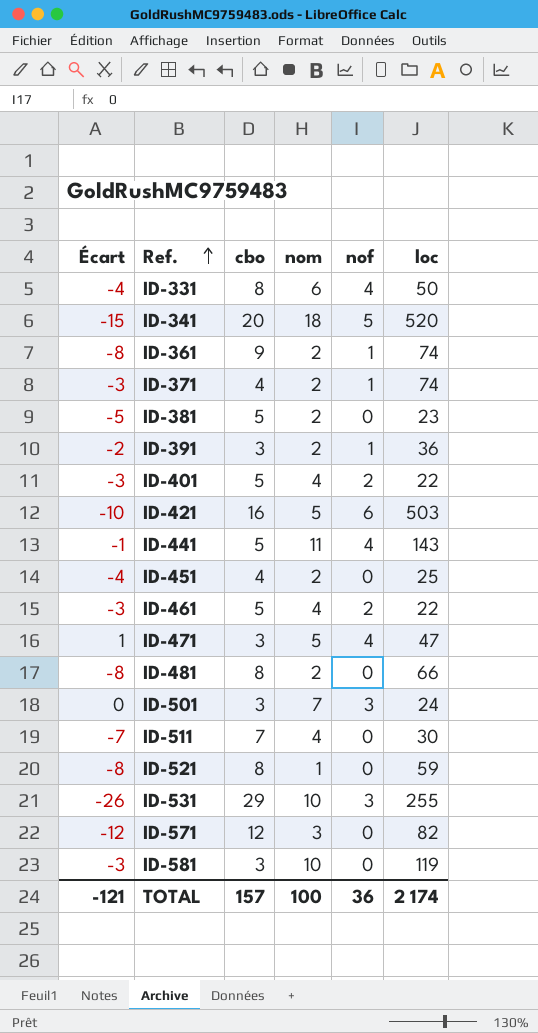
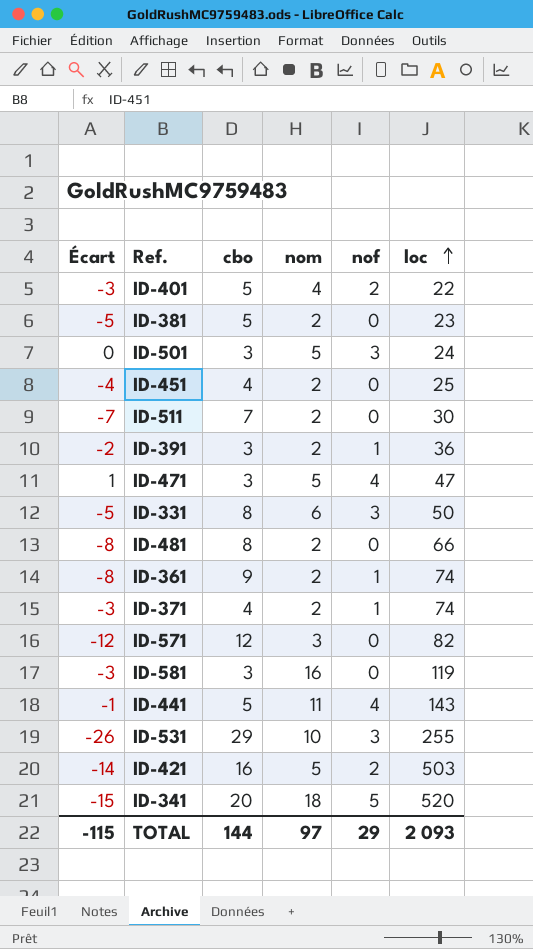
row order: Ref. ascending -> loc ascending
row ID-461: -3 | 5 | 4 | 2 | 22 -> none
row ID-521: -8 | 8 | 1 | 0 | 59 -> none
ID-501 | nom: 7 -> 5
ID-511 | nom: 4 -> 2
ID-331 | Écart: -4 -> -5
ID-331 | nof: 4 -> 3
ID-581 | nom: 10 -> 16
ID-421 | Écart: -10 -> -14
ID-421 | nof: 6 -> 2
TOTAL | Écart: -121 -> -115
TOTAL | cbo: 157 -> 144
TOTAL | nom: 100 -> 97
TOTAL | nof: 36 -> 29
TOTAL | loc: 2 174 -> 2 093

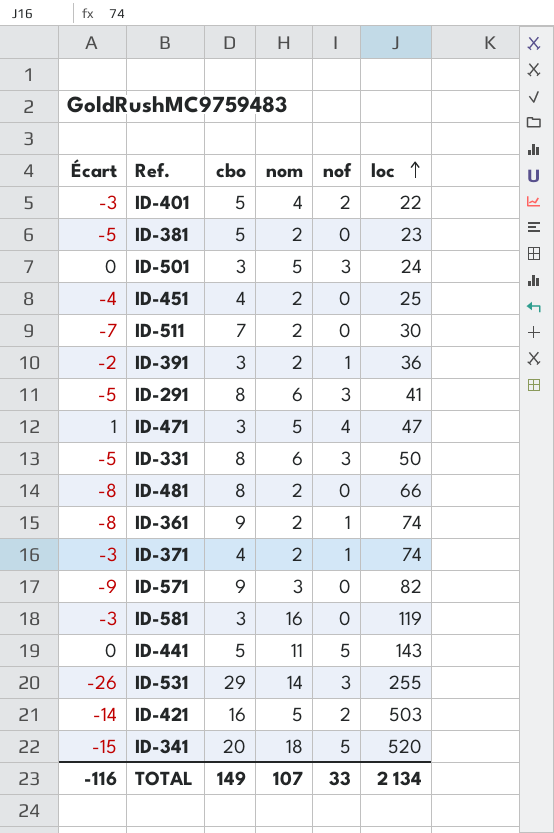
row ID-291: none -> -5 | 8 | 6 | 3 | 41
ID-571 | Écart: -12 -> -9
ID-571 | cbo: 12 -> 9
ID-441 | Écart: -1 -> 0
ID-441 | nof: 4 -> 5
ID-531 | nom: 10 -> 14
TOTAL | Écart: -115 -> -116
TOTAL | cbo: 144 -> 149
TOTAL | nom: 97 -> 107
TOTAL | nof: 29 -> 33
TOTAL | loc: 2 093 -> 2 134

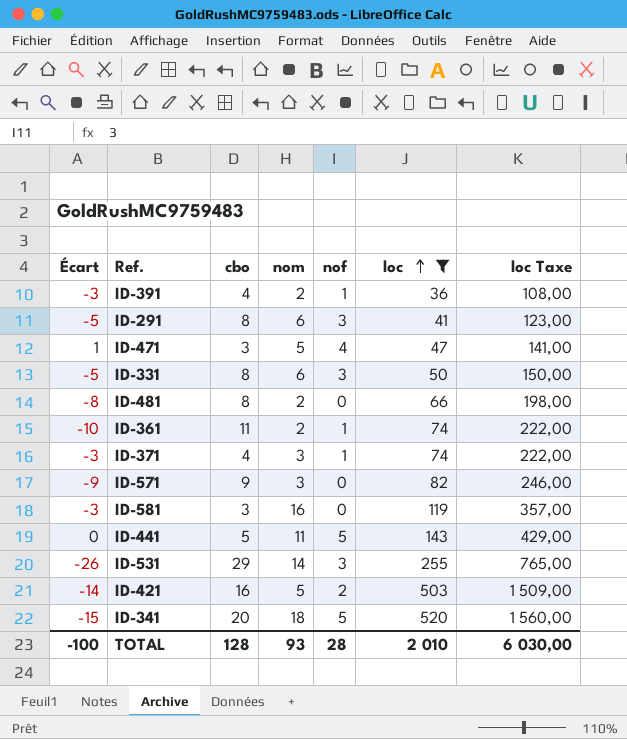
filter: none -> loc >= 36
column loc Taxe | formula: none -> [loc] * 3
ID-391 | Écart: -2 -> -3
ID-391 | cbo: 3 -> 4
ID-361 | Écart: -8 -> -10
ID-361 | cbo: 9 -> 11
ID-371 | nom: 2 -> 3
TOTAL | Écart: -116 -> -100
TOTAL | cbo: 149 -> 128
TOTAL | nom: 107 -> 93
TOTAL | nof: 33 -> 28
TOTAL | loc: 2 134 -> 2 010

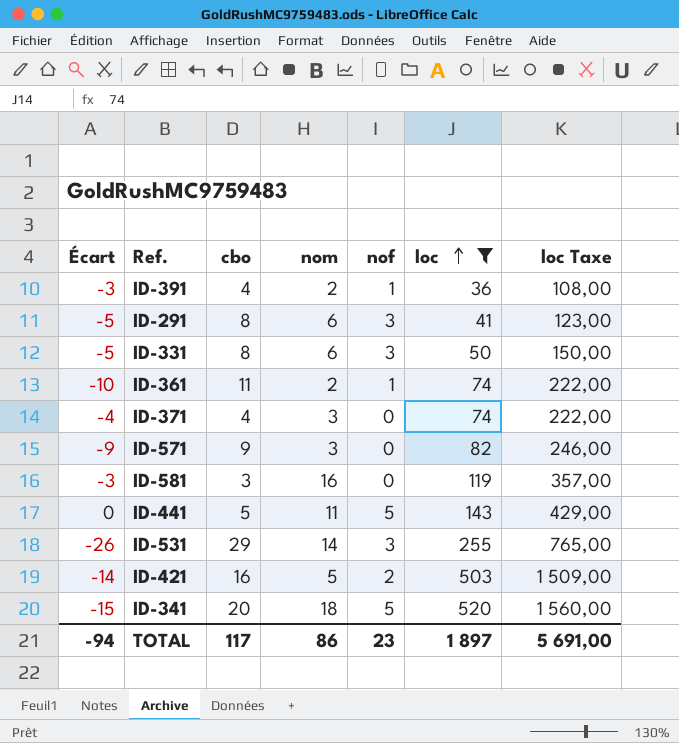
row ID-471: 1 | 3 | 5 | 4 | 47 | 141,00 -> none
row ID-481: -8 | 8 | 2 | 0 | 66 | 198,00 -> none
ID-371 | Écart: -3 -> -4
ID-371 | nof: 1 -> 0
TOTAL | Écart: -100 -> -94
TOTAL | cbo: 128 -> 117
TOTAL | nom: 93 -> 86
TOTAL | nof: 28 -> 23
TOTAL | loc: 2 010 -> 1 897
TOTAL | loc Taxe: 6 030,00 -> 5 691,00

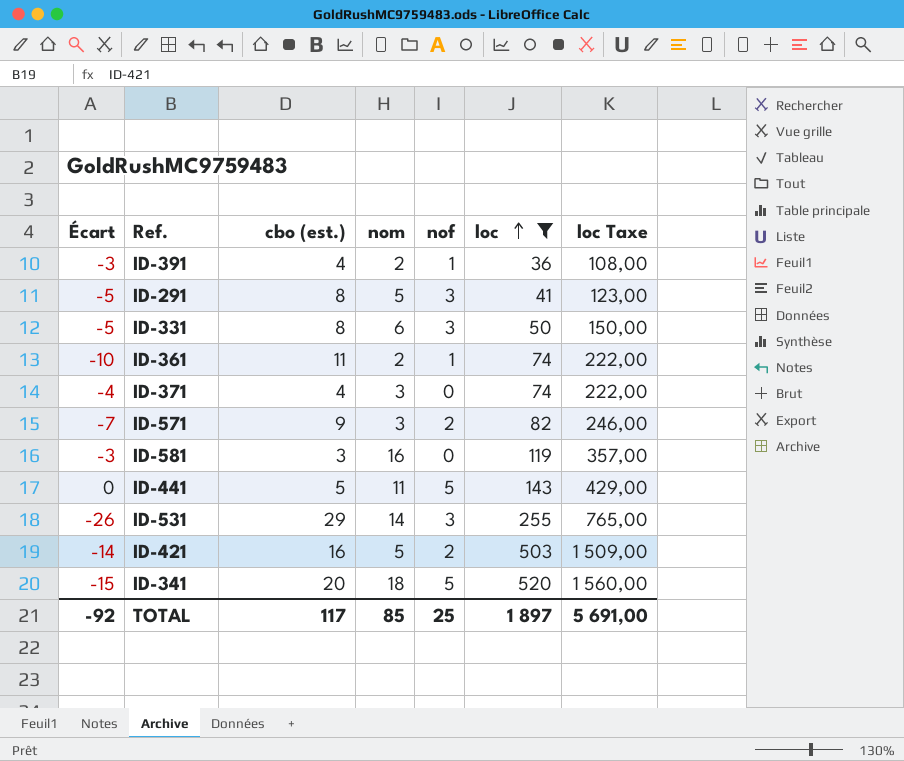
column name: cbo -> cbo (est.)
ID-291 | nom: 6 -> 5
ID-571 | Écart: -9 -> -7
ID-571 | nof: 0 -> 2
TOTAL | Écart: -94 -> -92
TOTAL | nom: 86 -> 85
TOTAL | nof: 23 -> 25

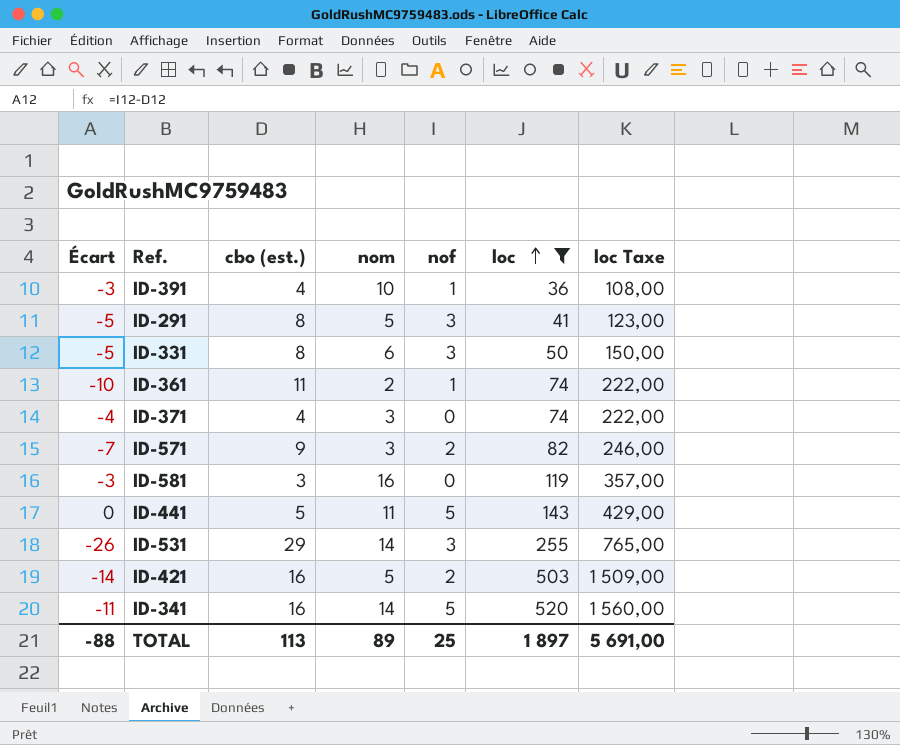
ID-391 | nom: 2 -> 10
ID-341 | Écart: -15 -> -11
ID-341 | cbo (est.): 20 -> 16
ID-341 | nom: 18 -> 14
TOTAL | Écart: -92 -> -88
TOTAL | cbo (est.): 117 -> 113
TOTAL | nom: 85 -> 89

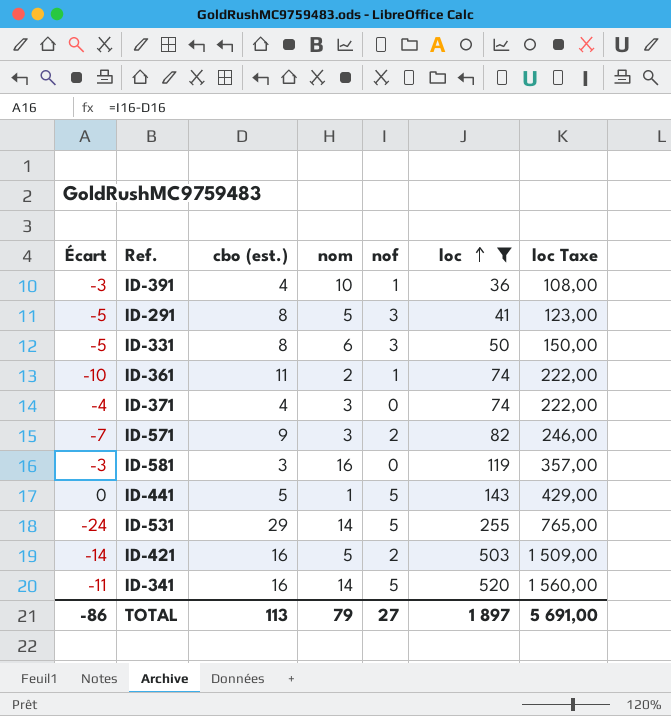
ID-441 | nom: 11 -> 1
ID-531 | Écart: -26 -> -24
ID-531 | nof: 3 -> 5
TOTAL | Écart: -88 -> -86
TOTAL | nom: 89 -> 79
TOTAL | nof: 25 -> 27

